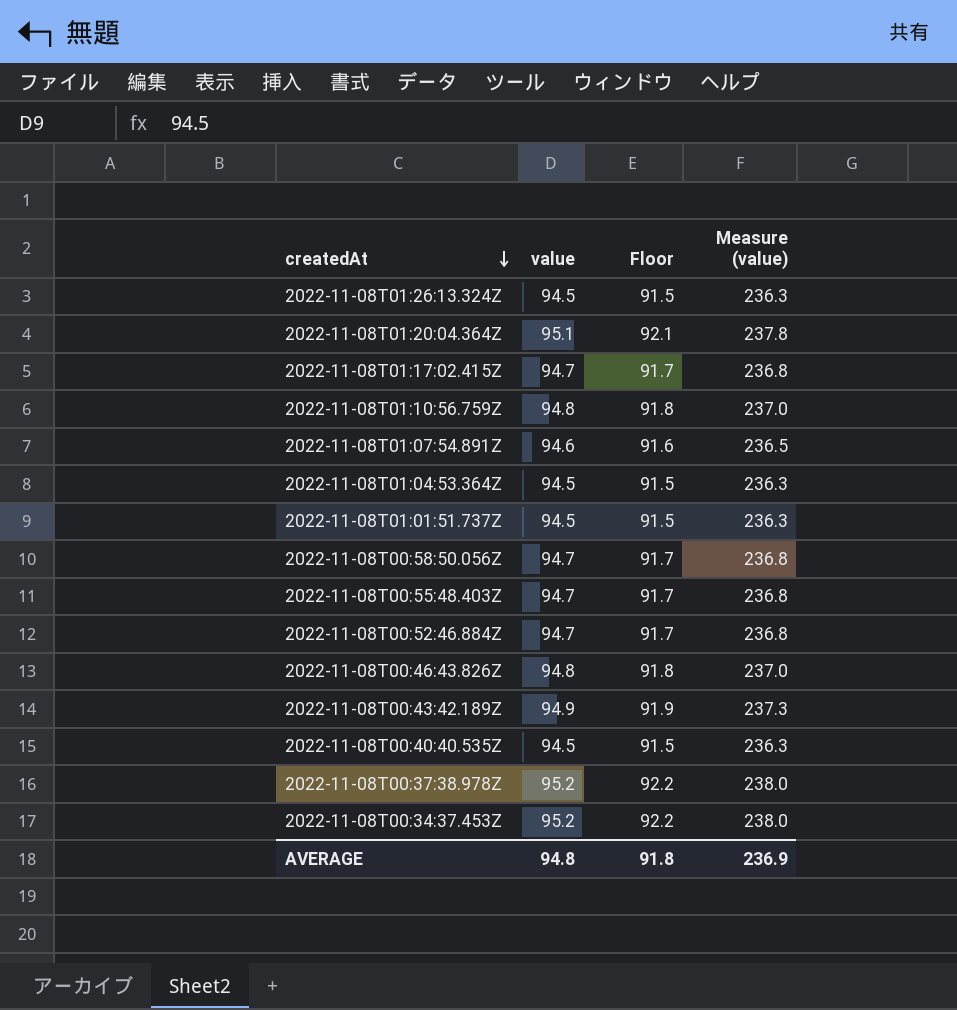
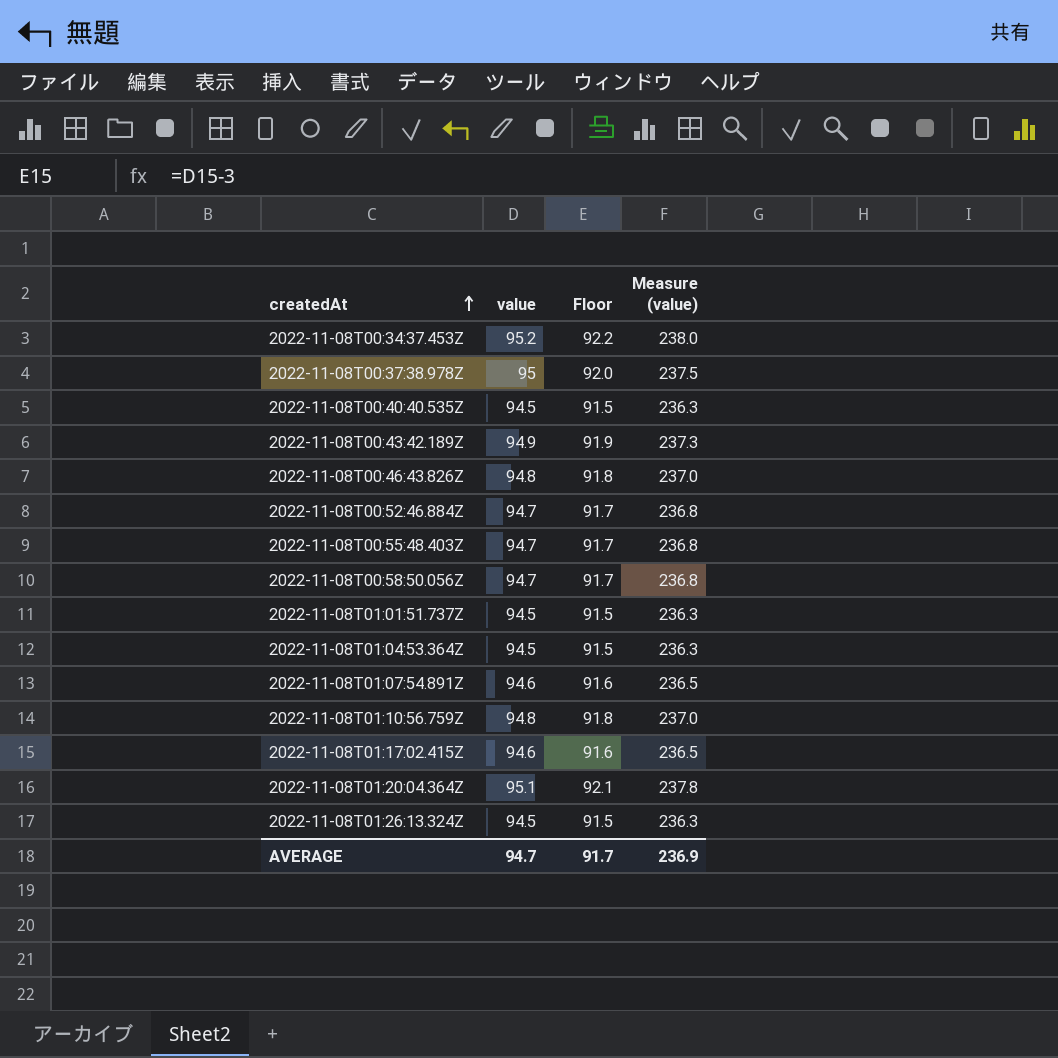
row order: createdAt descending -> createdAt ascending
2022-11-08T00:37:38.978Z | value: 95.2 -> 95
2022-11-08T00:37:38.978Z | Floor: 92.2 -> 92.0
2022-11-08T00:37:38.978Z | Measure (value): 238.0 -> 237.5
2022-11-08T01:17:02.415Z | value: 94.7 -> 94.6
2022-11-08T01:17:02.415Z | Floor: 91.7 -> 91.6
2022-11-08T01:17:02.415Z | Measure (value): 236.8 -> 236.5
AVERAGE | value: 94.8 -> 94.7
AVERAGE | Floor: 91.8 -> 91.7

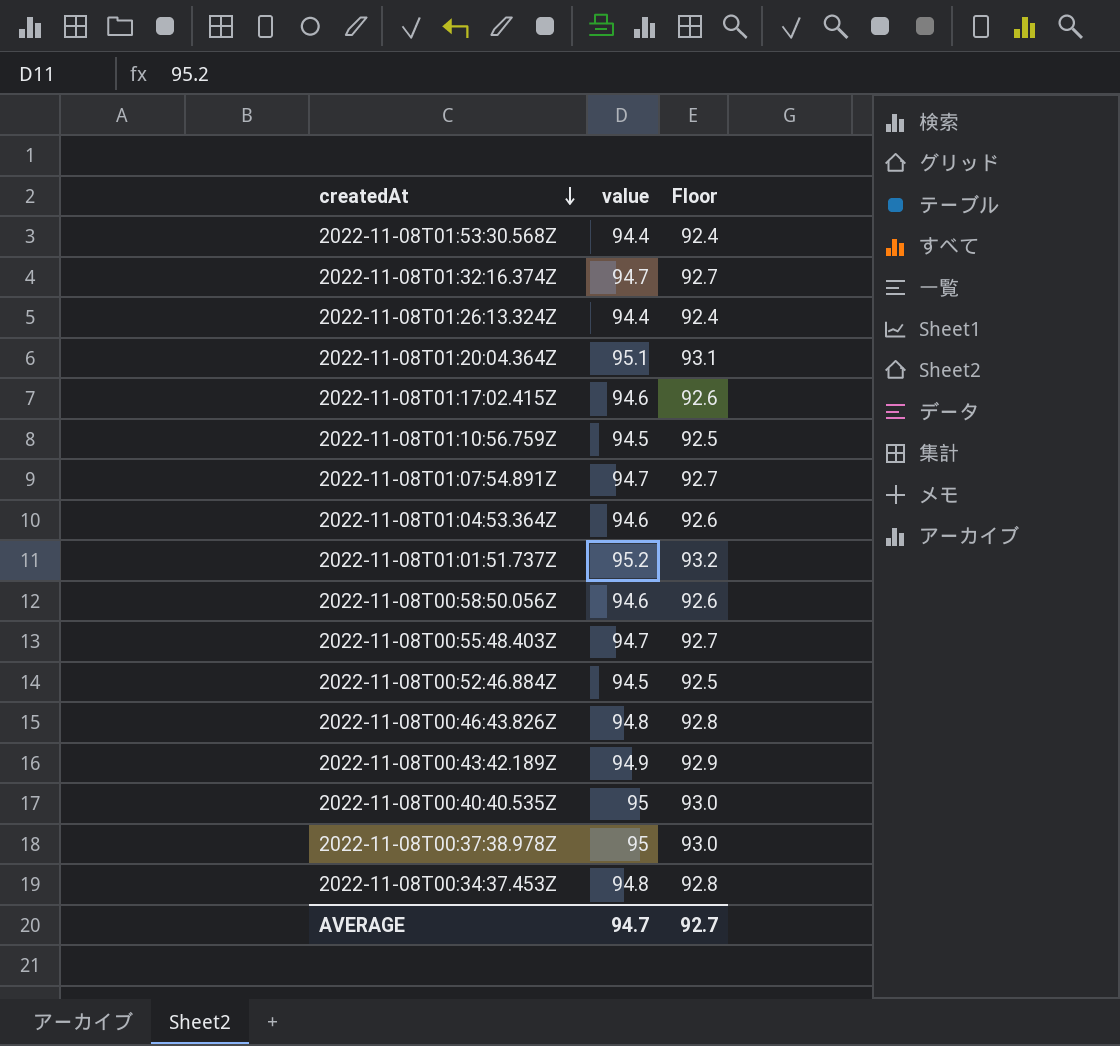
row order: createdAt ascending -> createdAt descending
column Measure (value) | formula: [value] * 2.5 -> none
column Floor | formula: [value] - 3 -> [value] - 2
row 2022-11-08T01:53:30.568Z: none -> 94.4 | 92.4
row 2022-11-08T01:32:16.374Z: none -> 94.7 | 92.7
2022-11-08T01:26:13.324Z | value: 94.5 -> 94.4
2022-11-08T01:10:56.759Z | value: 94.8 -> 94.5
2022-11-08T01:07:54.891Z | value: 94.6 -> 94.7
2022-11-08T01:04:53.364Z | value: 94.5 -> 94.6
2022-11-08T01:01:51.737Z | value: 94.5 -> 95.2
2022-11-08T00:58:50.056Z | value: 94.7 -> 94.6
2022-11-08T00:52:46.884Z | value: 94.7 -> 94.5
2022-11-08T00:40:40.535Z | value: 94.5 -> 95
2022-11-08T00:34:37.453Z | value: 95.2 -> 94.8
AVERAGE | Floor: 91.7 -> 92.7

